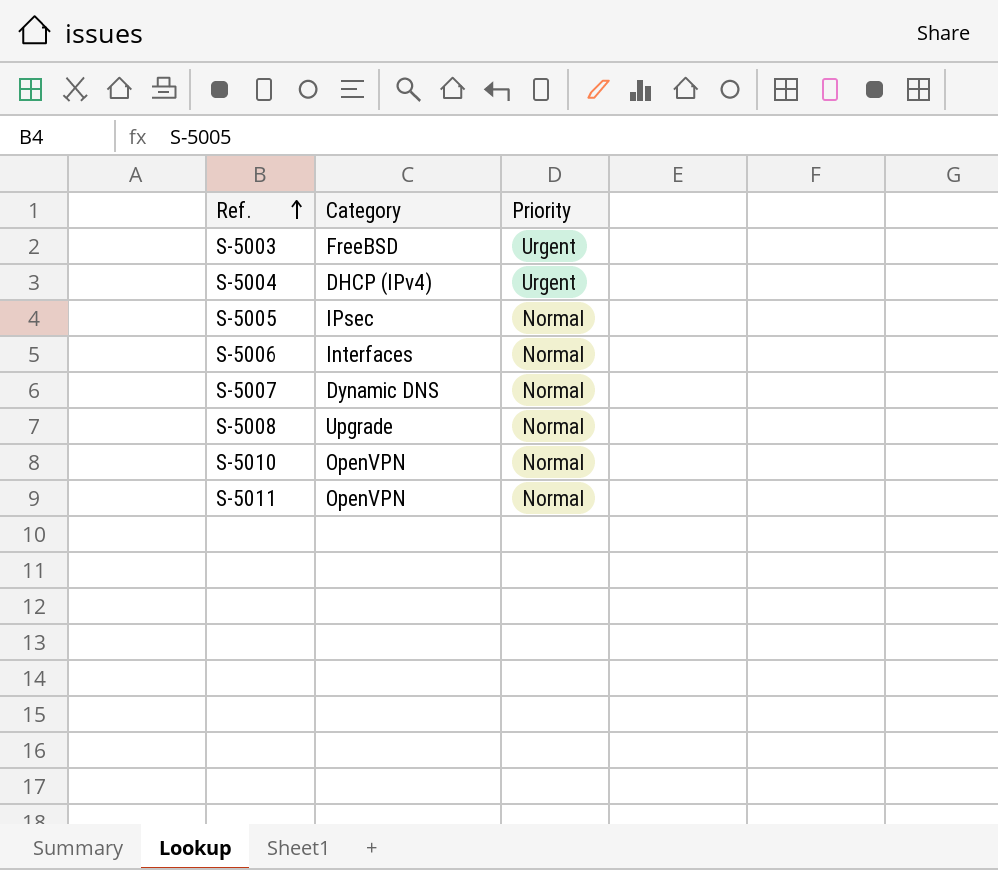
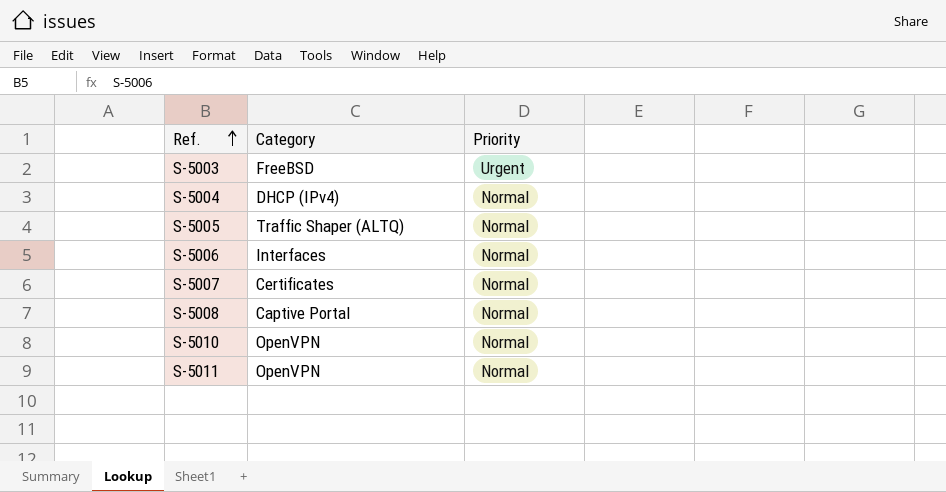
S-5004 | Priority: Urgent -> Normal
S-5005 | Category: IPsec -> Traffic Shaper (ALTQ)
S-5007 | Category: Dynamic DNS -> Certificates
S-5008 | Category: Upgrade -> Captive Portal

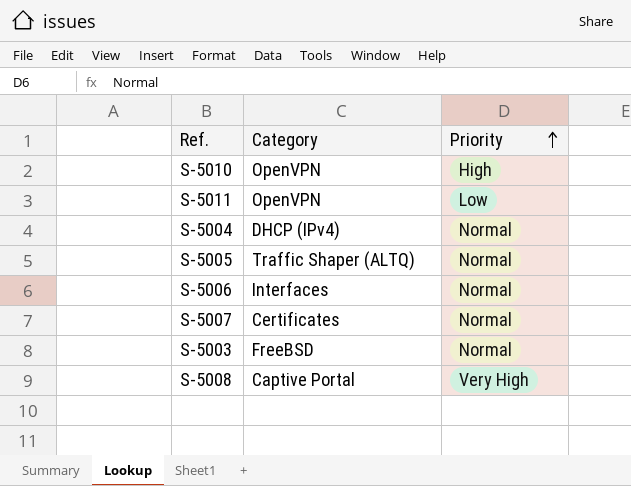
row order: Ref. ascending -> Priority ascending
S-5010 | Priority: Normal -> High
S-5011 | Priority: Normal -> Low
S-5003 | Priority: Urgent -> Normal
S-5008 | Priority: Normal -> Very High

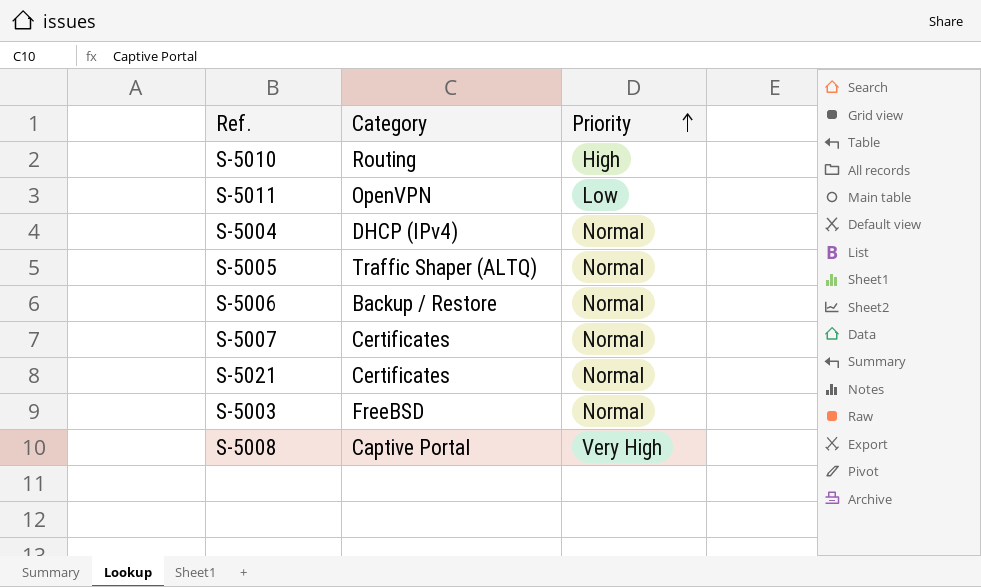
S-5010 | Category: OpenVPN -> Routing
S-5006 | Category: Interfaces -> Backup / Restore
row S-5021: none -> Certificates | Normal

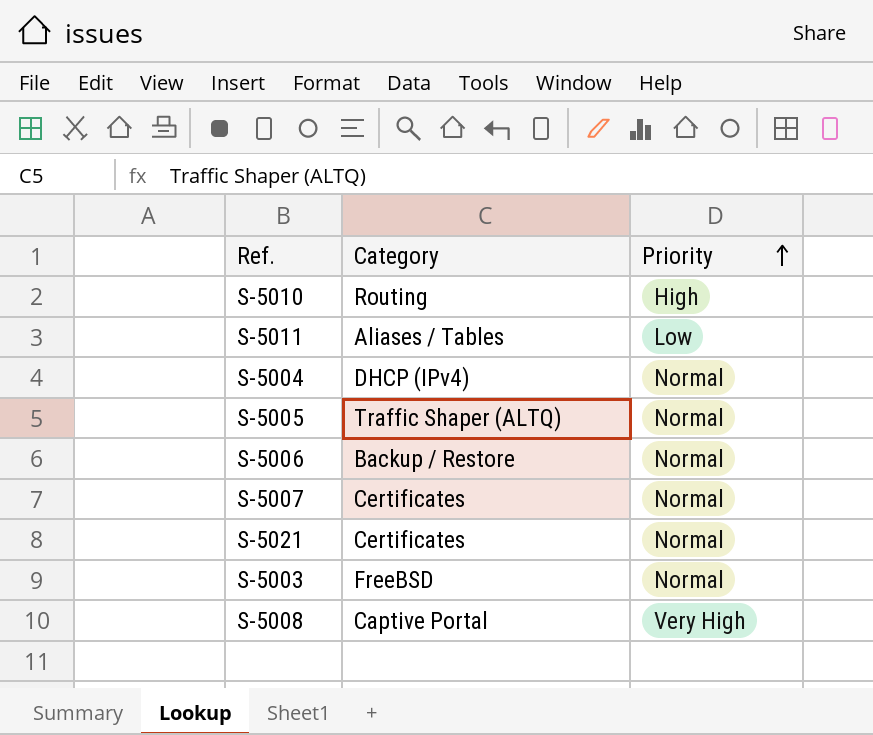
S-5011 | Category: OpenVPN -> Aliases / Tables

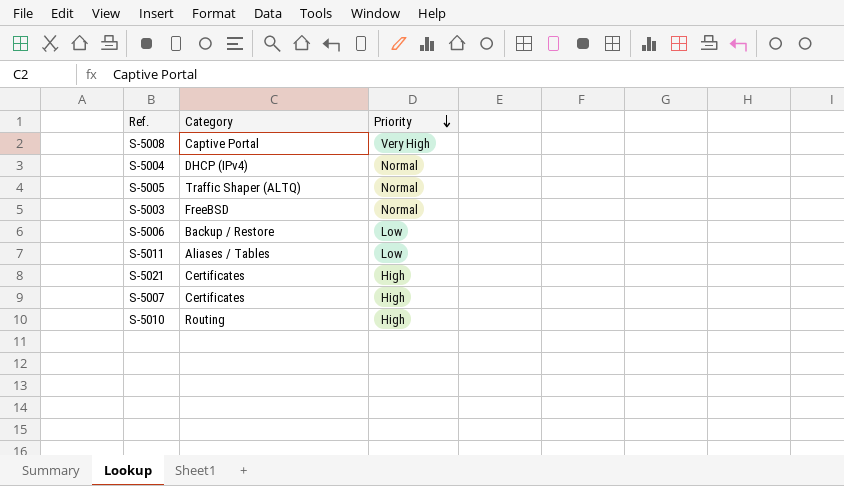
row order: Priority ascending -> Priority descending
S-5006 | Priority: Normal -> Low
S-5021 | Priority: Normal -> High
S-5007 | Priority: Normal -> High

